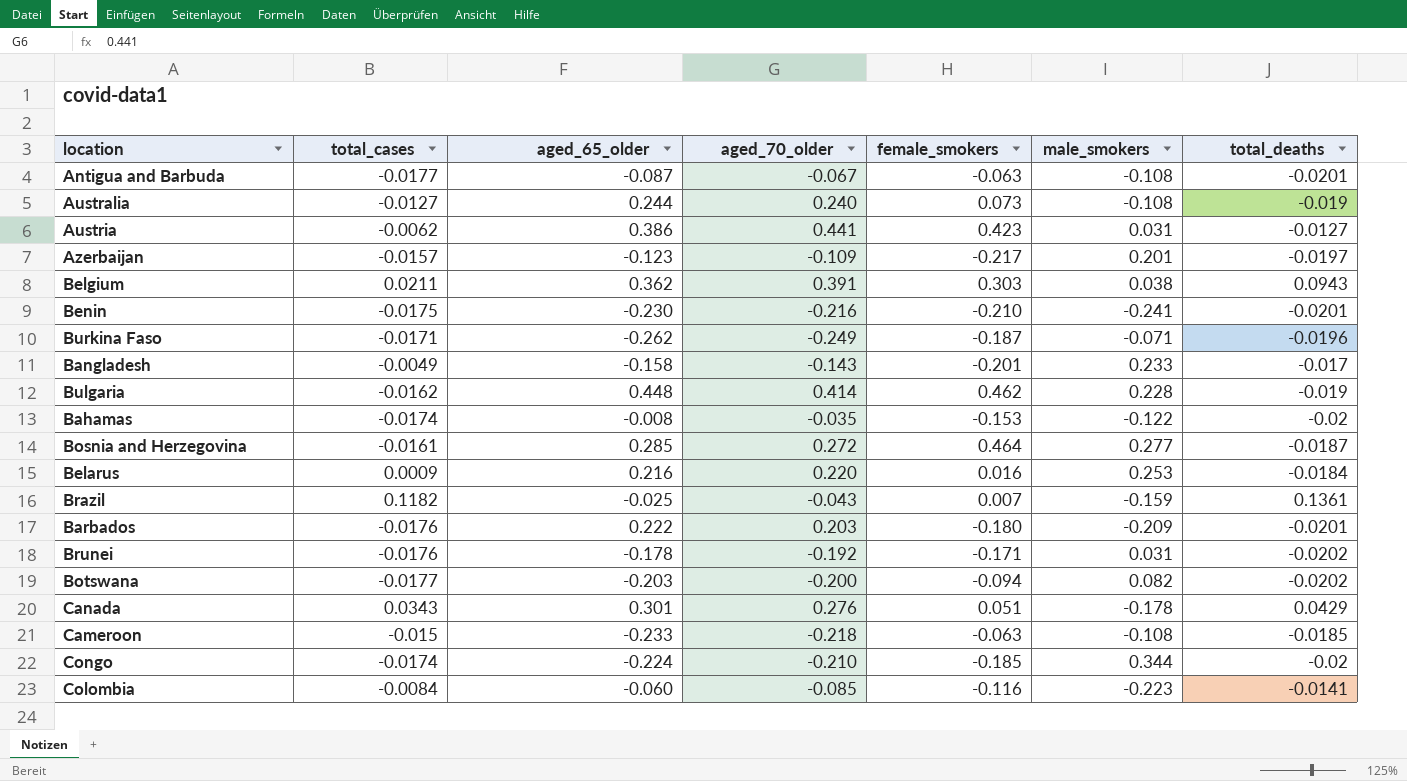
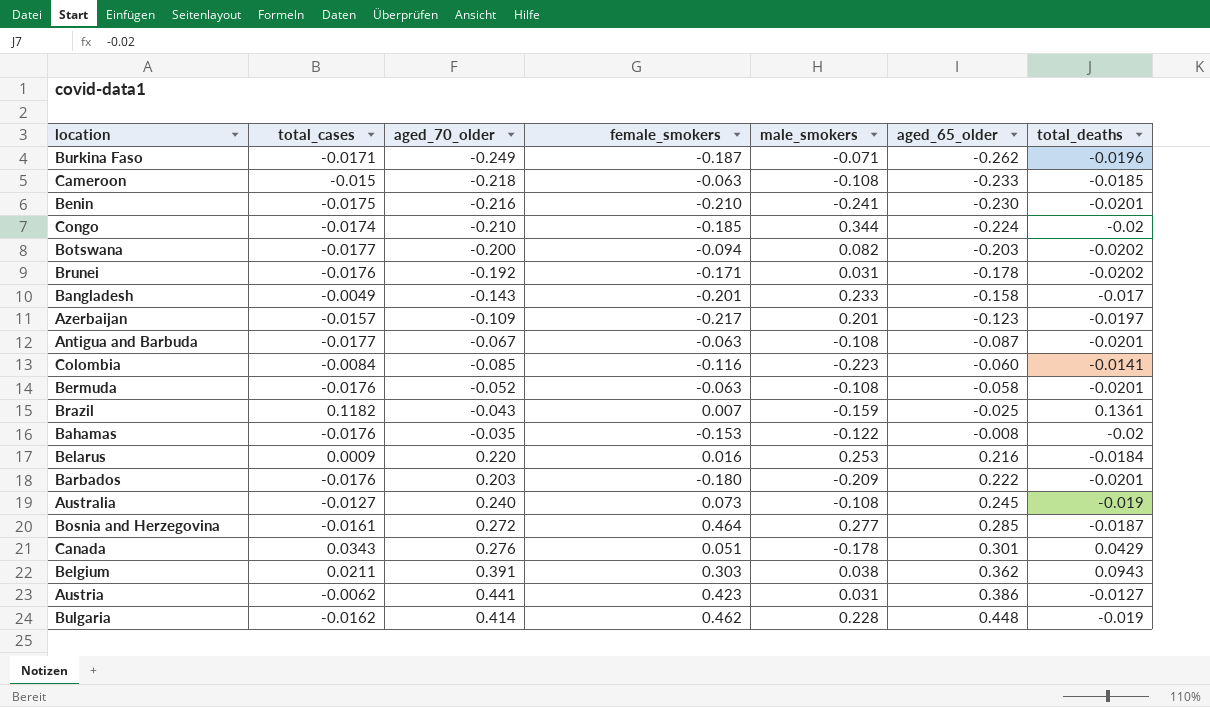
row order: none -> aged_65_older ascending
column aged_65_older | position: 3 -> 6
row Bermuda: none -> -0.0176 | -0.052 | -0.063 | -0.108 | -0.058 | -0.0201
Bahamas | total_cases: -0.0174 -> -0.0176
Australia | aged_65_older: 0.244 -> 0.245

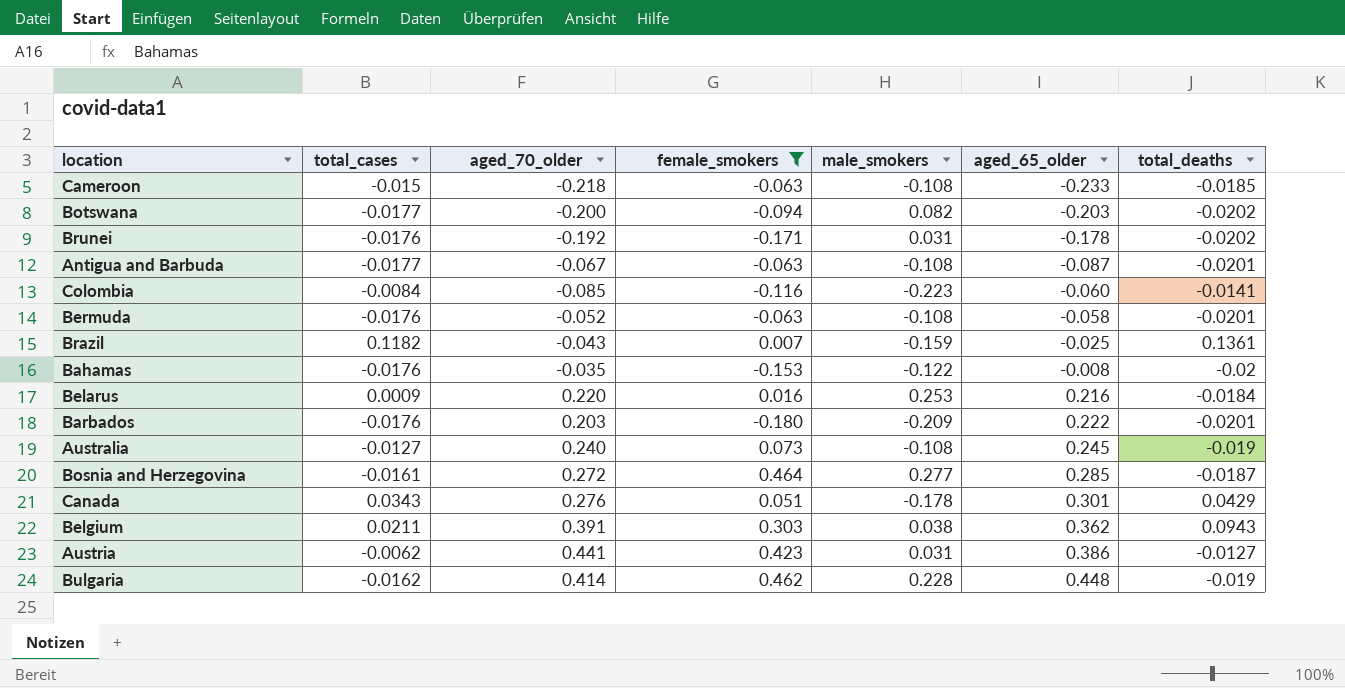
filter: none -> female_smokers >= -0.180

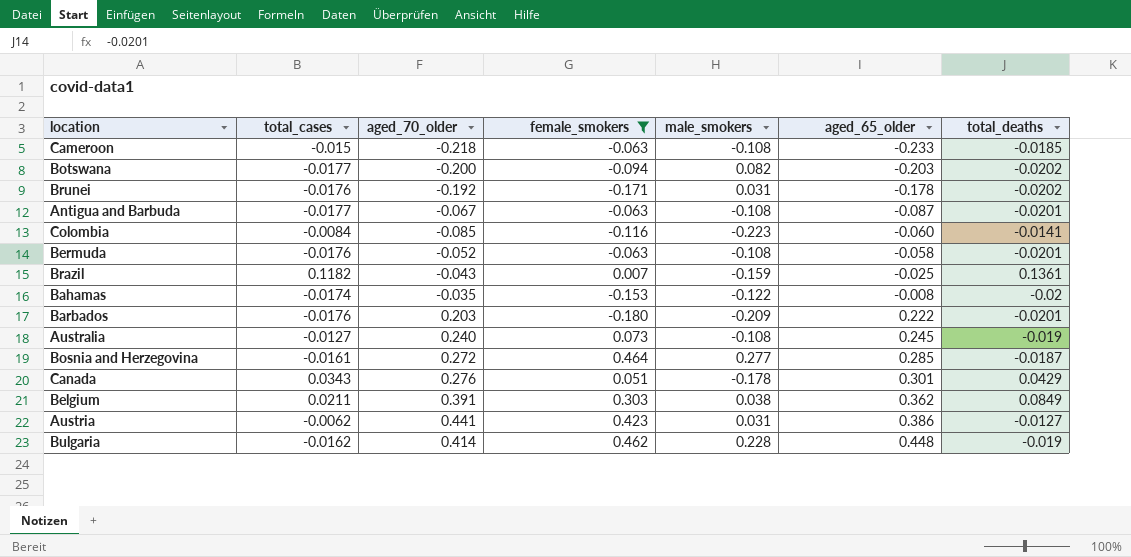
row Belarus: 0.0009 | 0.220 | 0.016 | 0.253 | 0.216 | -0.0184 -> none
Bahamas | total_cases: -0.0176 -> -0.0174
Belgium | total_deaths: 0.0943 -> 0.0849

